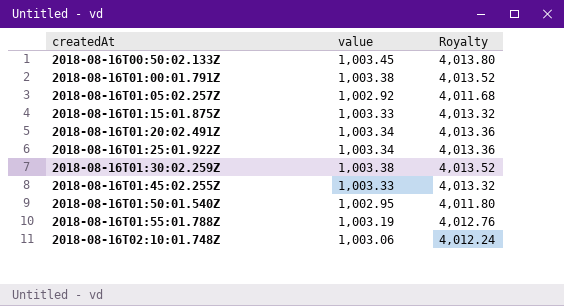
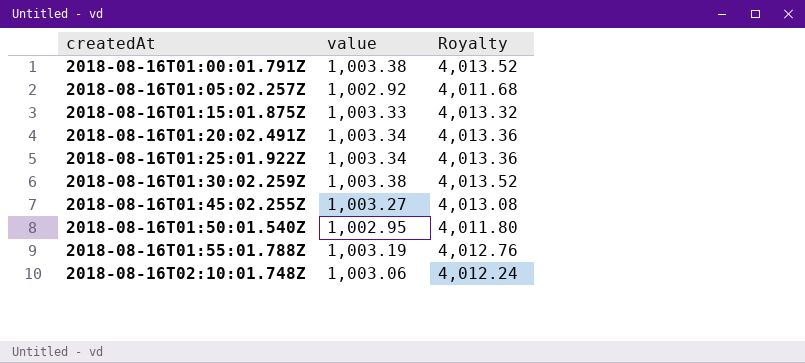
row 2018-08-16T00:50:02.133Z: 1,003.45 | 4,013.80 -> none
2018-08-16T01:45:02.255Z | value: 1,003.33 -> 1,003.27
2018-08-16T01:45:02.255Z | Royalty: 4,013.32 -> 4,013.08

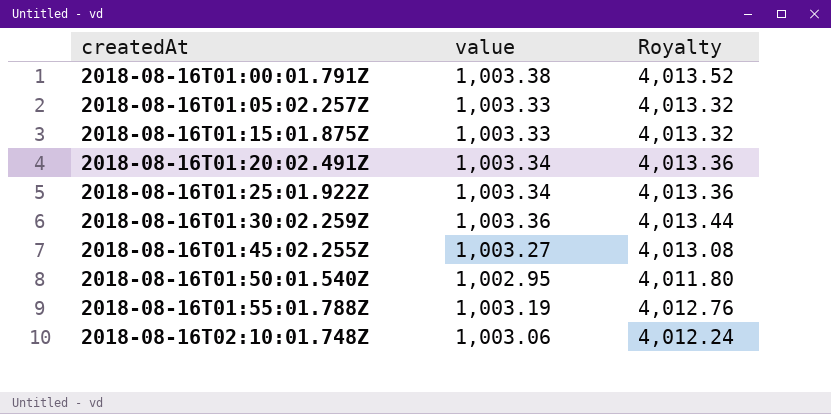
2018-08-16T01:05:02.257Z | value: 1,002.92 -> 1,003.33
2018-08-16T01:05:02.257Z | Royalty: 4,011.68 -> 4,013.32
2018-08-16T01:30:02.259Z | value: 1,003.38 -> 1,003.36
2018-08-16T01:30:02.259Z | Royalty: 4,013.52 -> 4,013.44

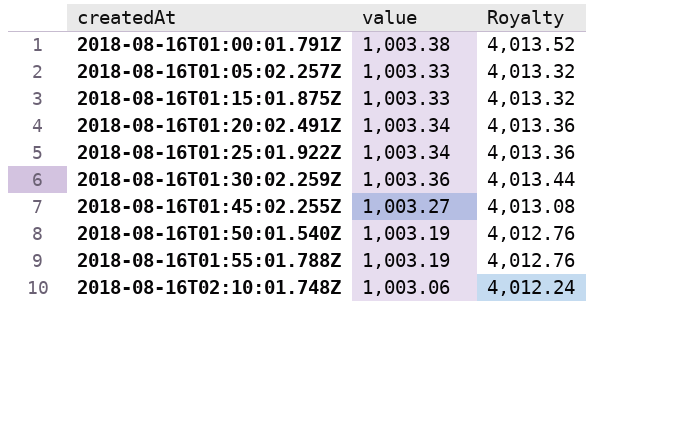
2018-08-16T01:50:01.540Z | value: 1,002.95 -> 1,003.19
2018-08-16T01:50:01.540Z | Royalty: 4,011.80 -> 4,012.76

